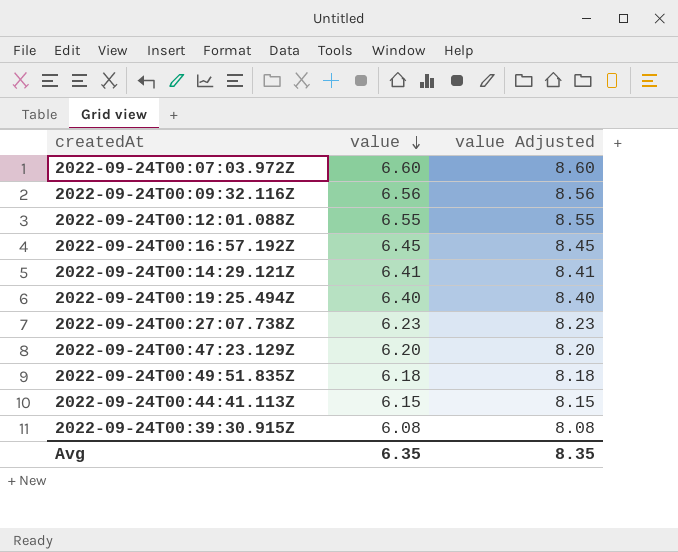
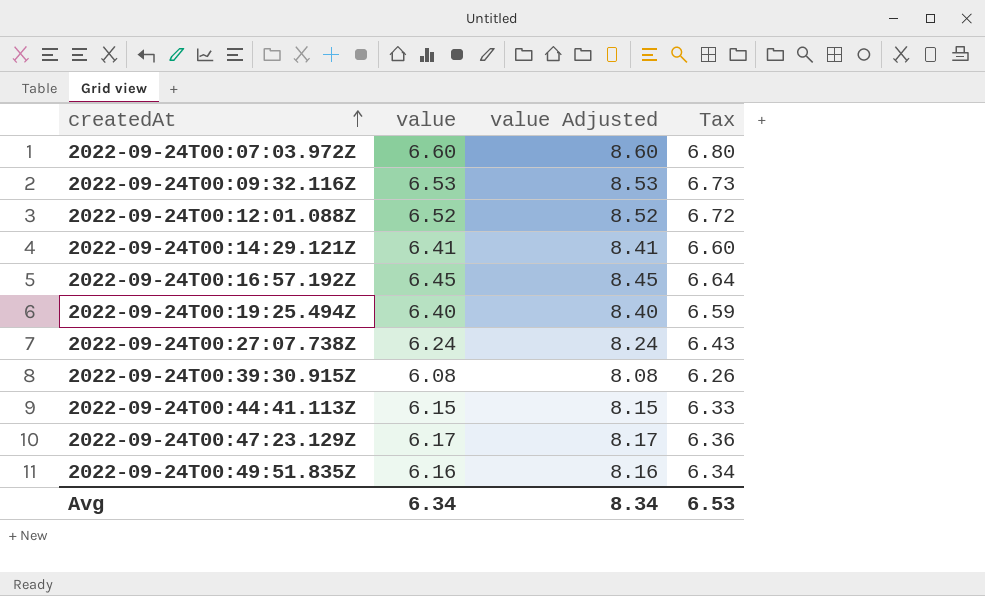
row order: value descending -> createdAt ascending
column Tax | formula: none -> [value] * 1.03
2022-09-24T00:09:32.116Z | value: 6.56 -> 6.53
2022-09-24T00:09:32.116Z | value Adjusted: 8.56 -> 8.53
2022-09-24T00:12:01.088Z | value: 6.55 -> 6.52
2022-09-24T00:12:01.088Z | value Adjusted: 8.55 -> 8.52
2022-09-24T00:27:07.738Z | value: 6.23 -> 6.24
2022-09-24T00:27:07.738Z | value Adjusted: 8.23 -> 8.24
2022-09-24T00:47:23.129Z | value: 6.20 -> 6.17
2022-09-24T00:47:23.129Z | value Adjusted: 8.20 -> 8.17
2022-09-24T00:49:51.835Z | value: 6.18 -> 6.16
2022-09-24T00:49:51.835Z | value Adjusted: 8.18 -> 8.16
Avg | value: 6.35 -> 6.34
Avg | value Adjusted: 8.35 -> 8.34

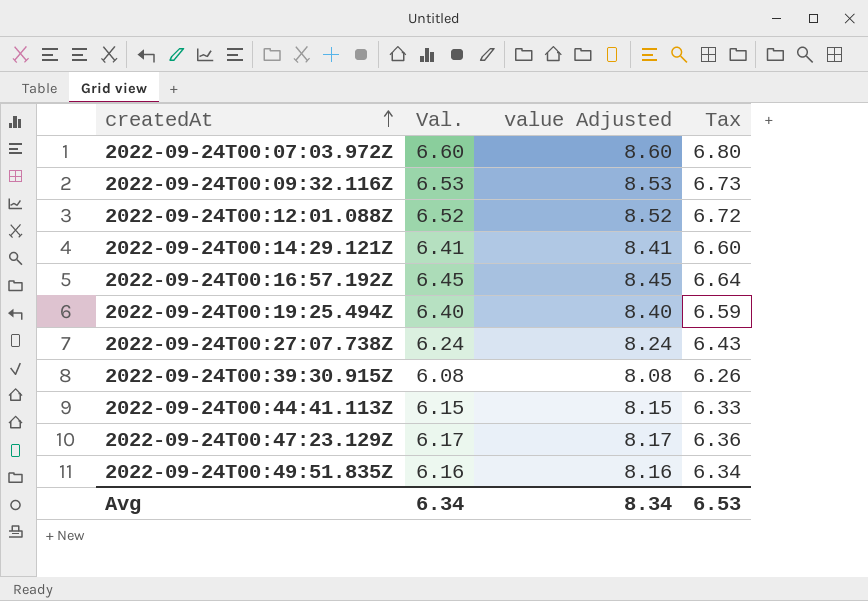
column name: value -> Val.

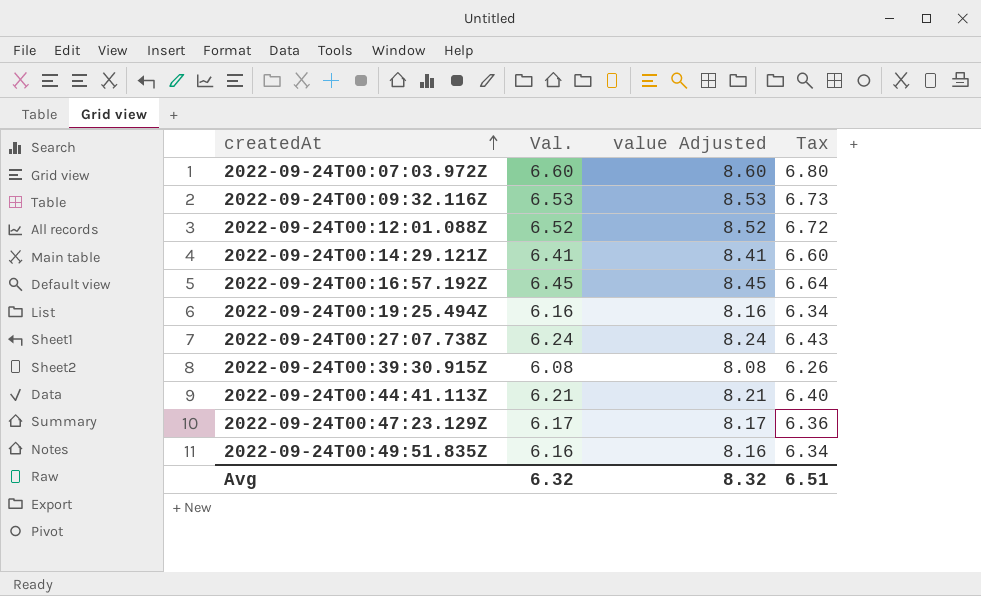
2022-09-24T00:19:25.494Z | Val.: 6.40 -> 6.16
2022-09-24T00:19:25.494Z | value Adjusted: 8.40 -> 8.16
2022-09-24T00:19:25.494Z | Tax: 6.59 -> 6.34
2022-09-24T00:44:41.113Z | Val.: 6.15 -> 6.21
2022-09-24T00:44:41.113Z | value Adjusted: 8.15 -> 8.21
2022-09-24T00:44:41.113Z | Tax: 6.33 -> 6.40
Avg | Val.: 6.34 -> 6.32
Avg | value Adjusted: 8.34 -> 8.32
Avg | Tax: 6.53 -> 6.51

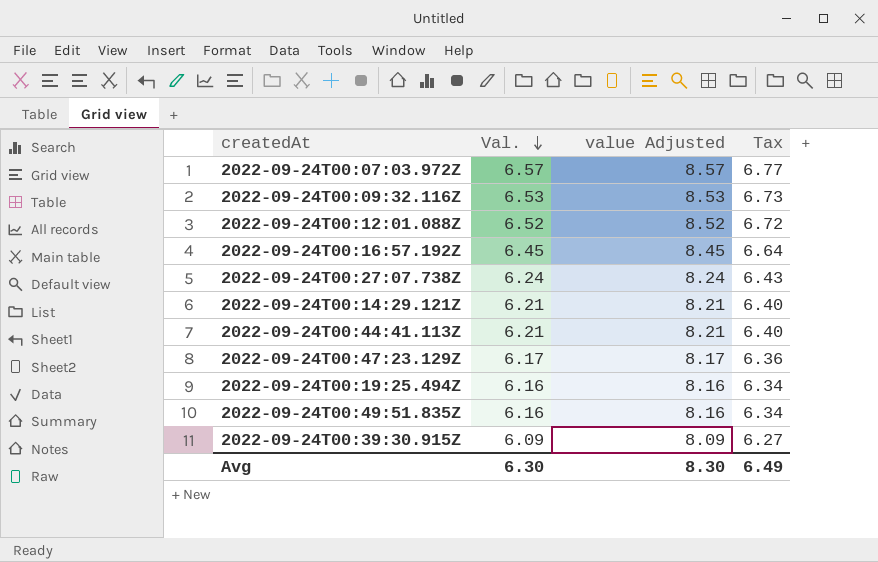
row order: createdAt ascending -> Val. descending
2022-09-24T00:07:03.972Z | Val.: 6.60 -> 6.57
2022-09-24T00:07:03.972Z | value Adjusted: 8.60 -> 8.57
2022-09-24T00:07:03.972Z | Tax: 6.80 -> 6.77
2022-09-24T00:14:29.121Z | Val.: 6.41 -> 6.21
2022-09-24T00:14:29.121Z | value Adjusted: 8.41 -> 8.21
2022-09-24T00:14:29.121Z | Tax: 6.60 -> 6.40
2022-09-24T00:39:30.915Z | Val.: 6.08 -> 6.09
2022-09-24T00:39:30.915Z | value Adjusted: 8.08 -> 8.09
2022-09-24T00:39:30.915Z | Tax: 6.26 -> 6.27
Avg | Val.: 6.32 -> 6.30
Avg | value Adjusted: 8.32 -> 8.30
Avg | Tax: 6.51 -> 6.49

